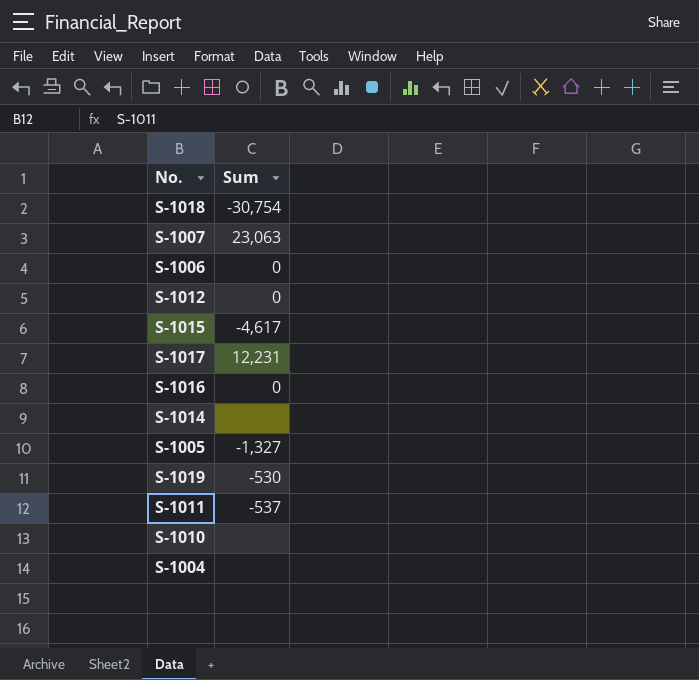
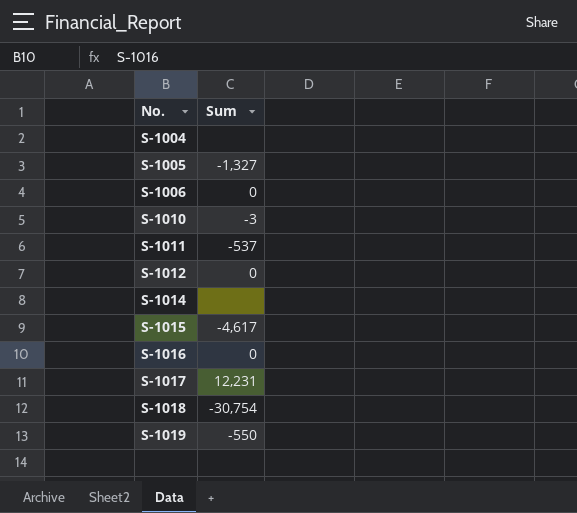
row order: none -> No. ascending
row S-1007: 23,063 -> none
S-1010 | Sum: none -> -3
S-1019 | Sum: -530 -> -550

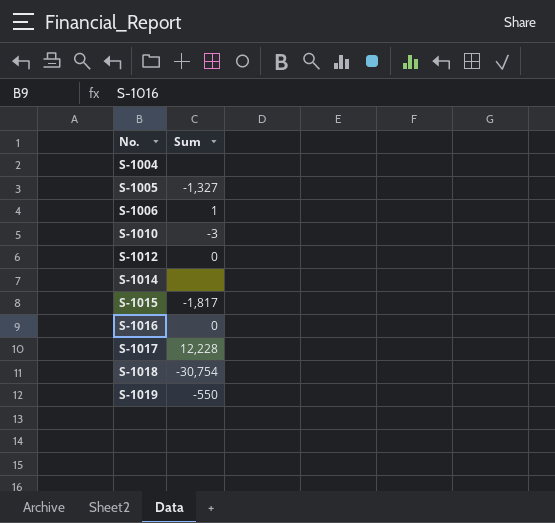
row S-1011: -537 -> none
S-1006 | Sum: 0 -> 1
S-1015 | Sum: -4,617 -> -1,817
S-1017 | Sum: 12,231 -> 12,228

